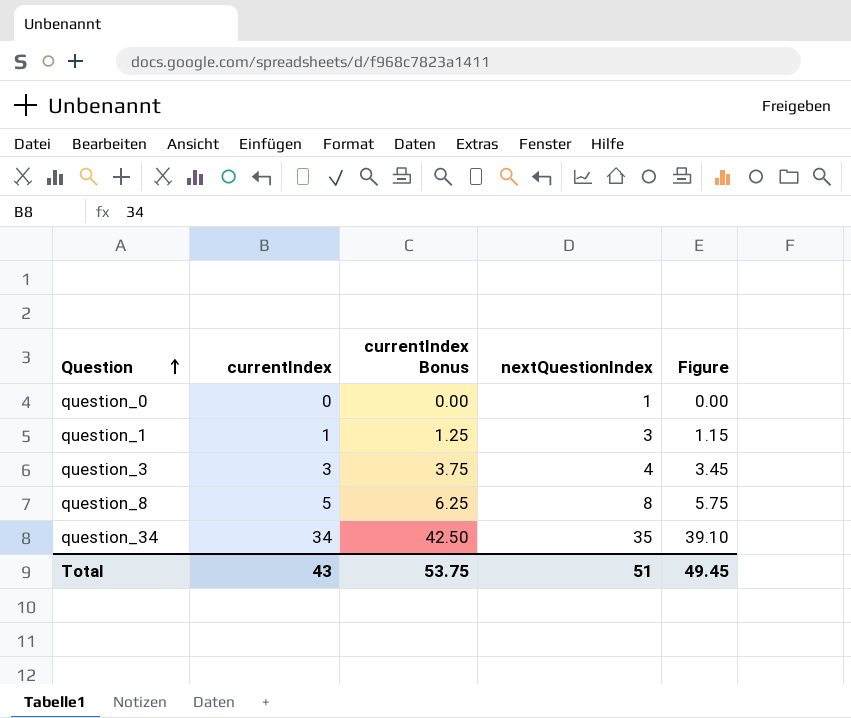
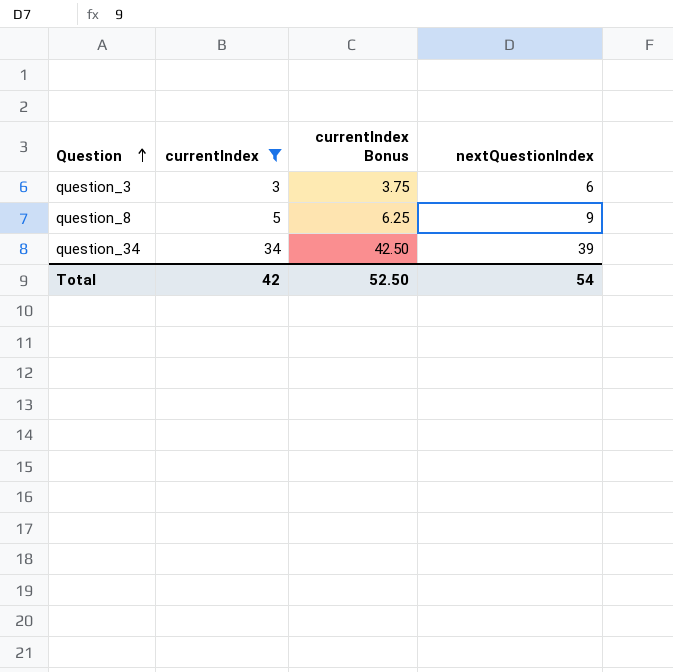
filter: none -> currentIndex >= 3
column Figure | formula: [currentIndex] * 1.15 -> none
question_3 | nextQuestionIndex: 4 -> 6
question_8 | nextQuestionIndex: 8 -> 9
question_34 | nextQuestionIndex: 35 -> 39
Total | currentIndex: 43 -> 42
Total | currentIndex Bonus: 53.75 -> 52.50
Total | nextQuestionIndex: 51 -> 54

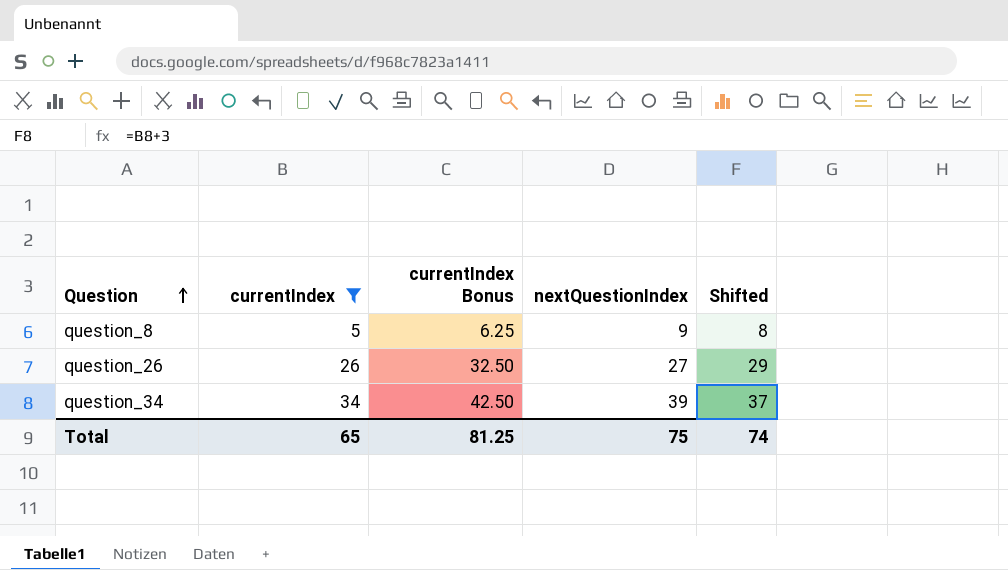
column Shifted | formula: none -> [currentIndex] + 3
row question_3: 3 | 3.75 | 6 -> none
row question_26: none -> 26 | 32.50 | 27 | 29
Total | currentIndex: 42 -> 65
Total | currentIndex Bonus: 52.50 -> 81.25
Total | nextQuestionIndex: 54 -> 75

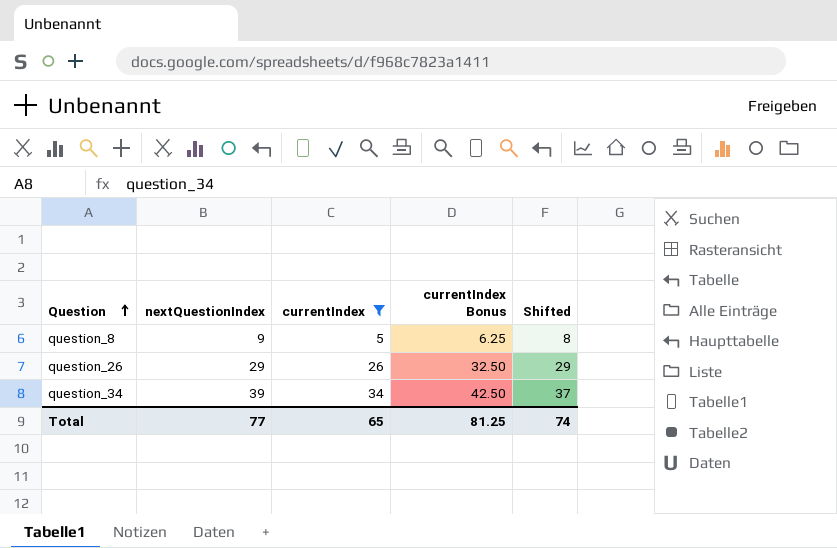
column nextQuestionIndex | position: 4 -> 2
question_26 | nextQuestionIndex: 27 -> 29
Total | nextQuestionIndex: 75 -> 77

